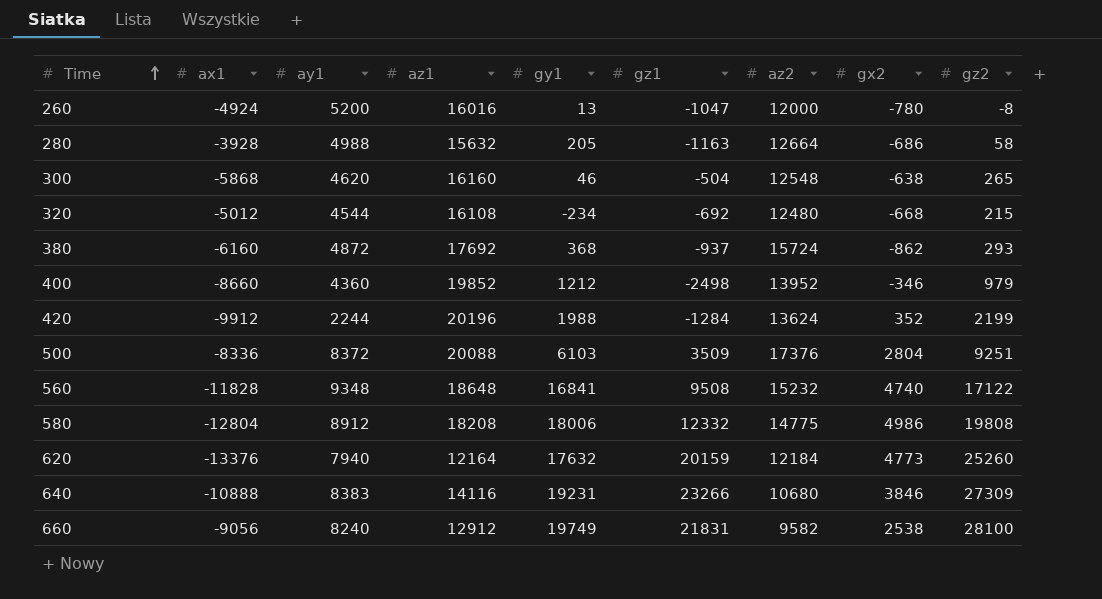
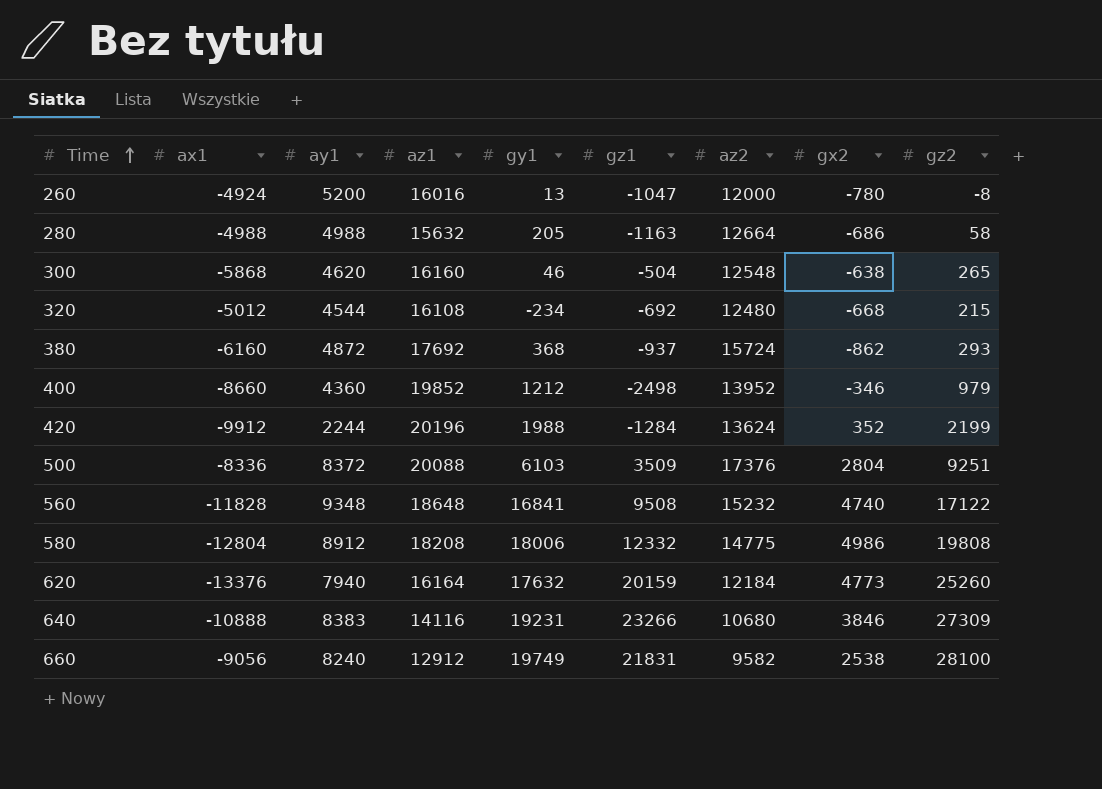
280 | ax1: -3928 -> -4988
620 | az1: 12164 -> 16164

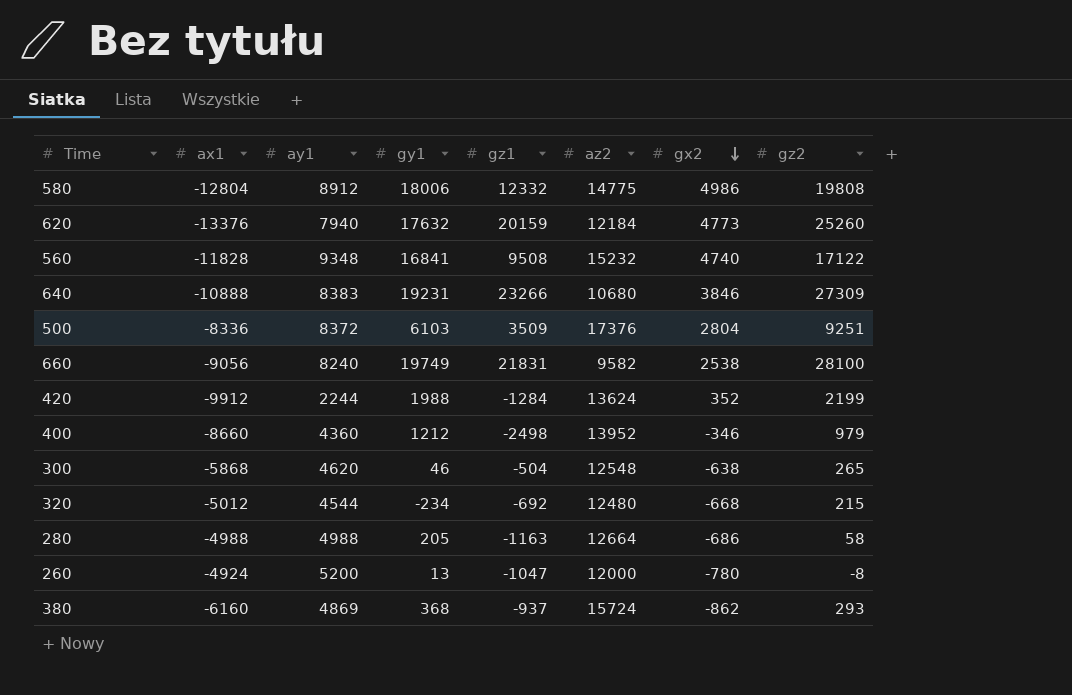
row order: Time ascending -> gx2 descending
column az1 | position: 4 -> none
380 | ay1: 4872 -> 4869

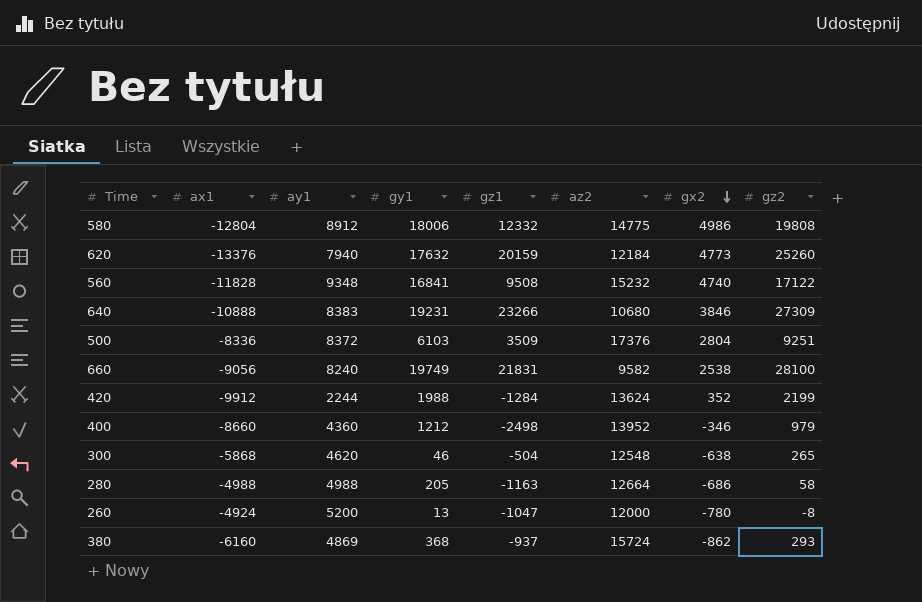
row 320: -5012 | 4544 | -234 | -692 | 12480 | -668 | 215 -> none

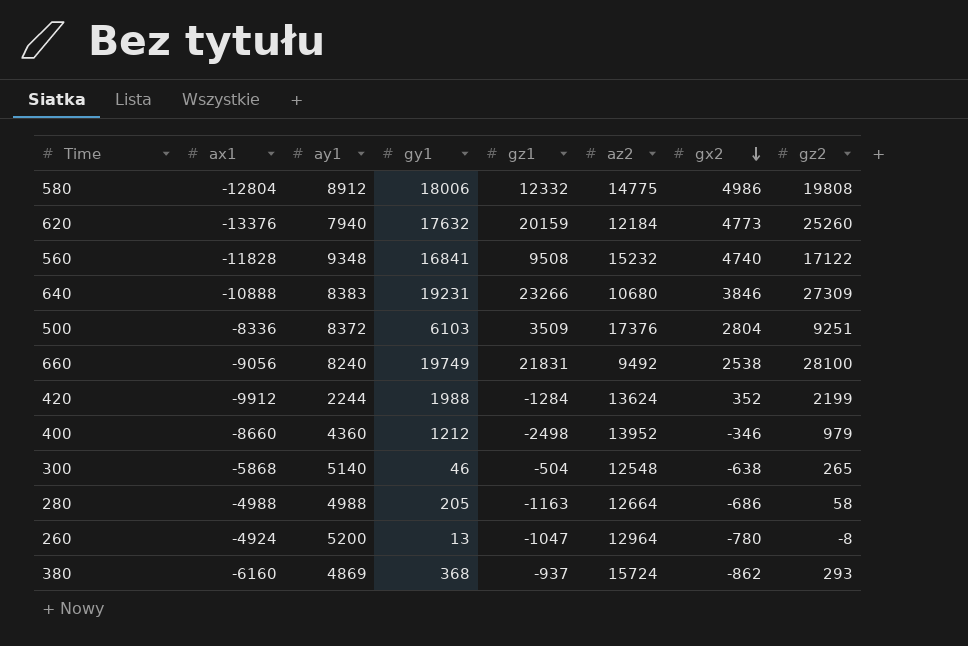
660 | az2: 9582 -> 9492
300 | ay1: 4620 -> 5140
260 | az2: 12000 -> 12964

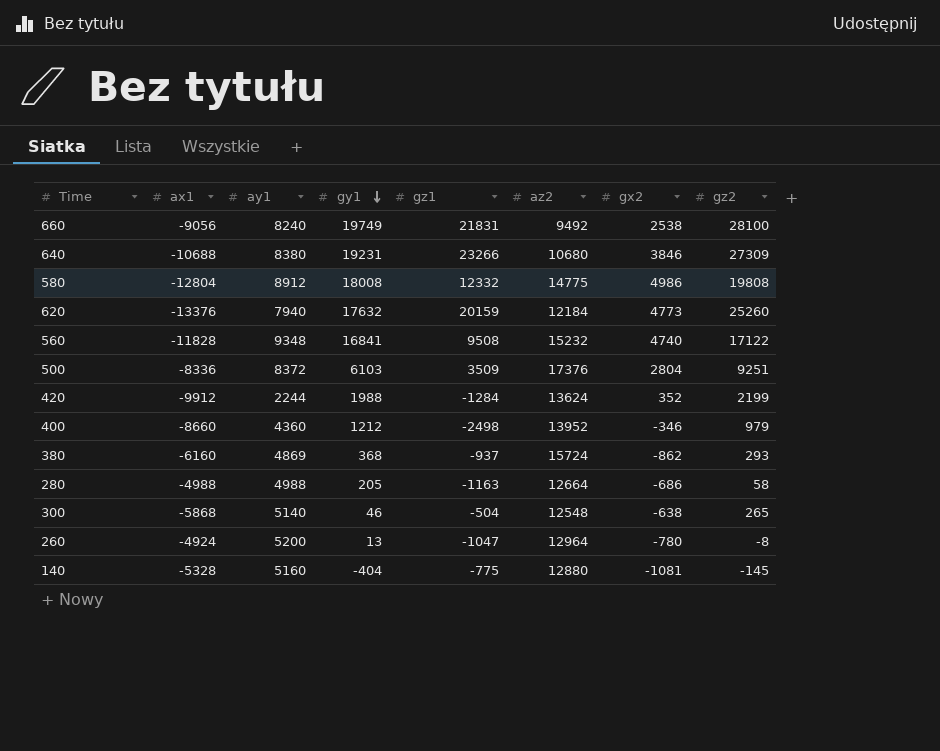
row order: gx2 descending -> gy1 descending
640 | ax1: -10888 -> -10688
640 | ay1: 8383 -> 8380
580 | gy1: 18006 -> 18008
row 140: none -> -5328 | 5160 | -404 | -775 | 12880 | -1081 | -145

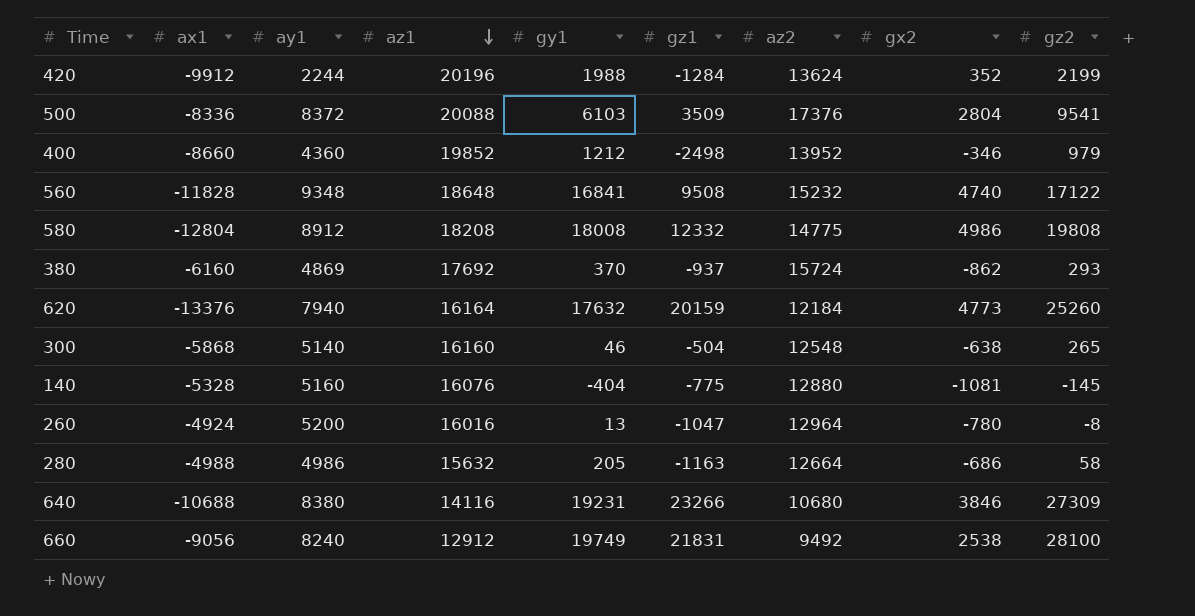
row order: gy1 descending -> az1 descending
column az1 | position: none -> 4
500 | gz2: 9251 -> 9541
380 | gy1: 368 -> 370
280 | ay1: 4988 -> 4986

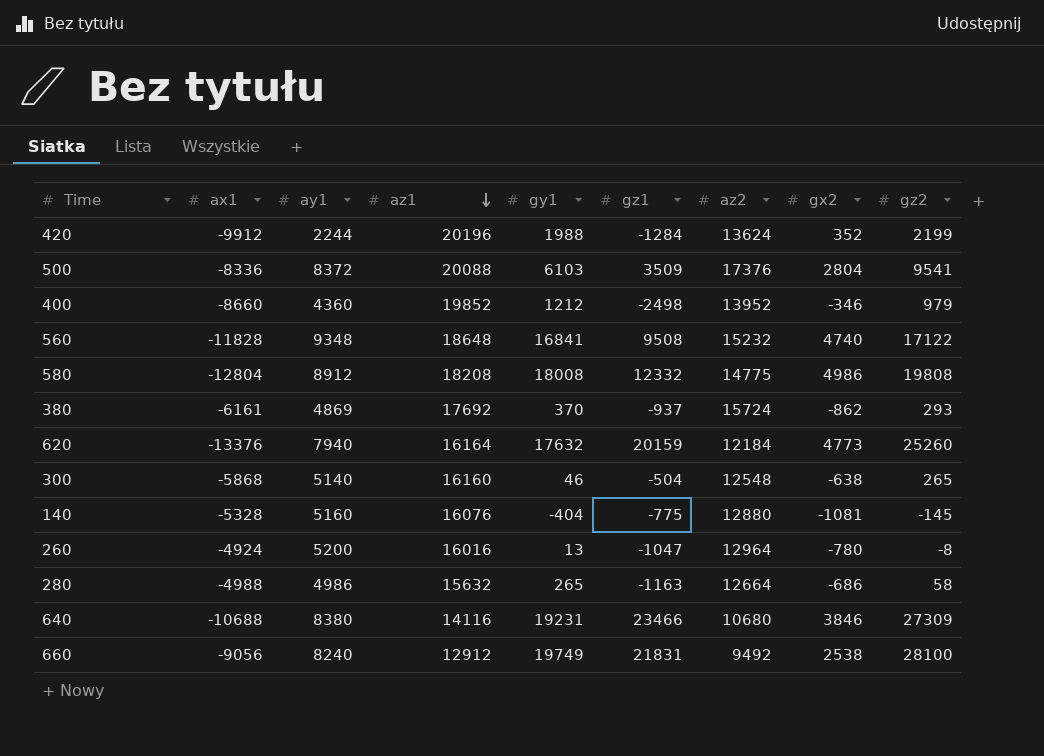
380 | ax1: -6160 -> -6161
280 | gy1: 205 -> 265
640 | gz1: 23266 -> 23466

